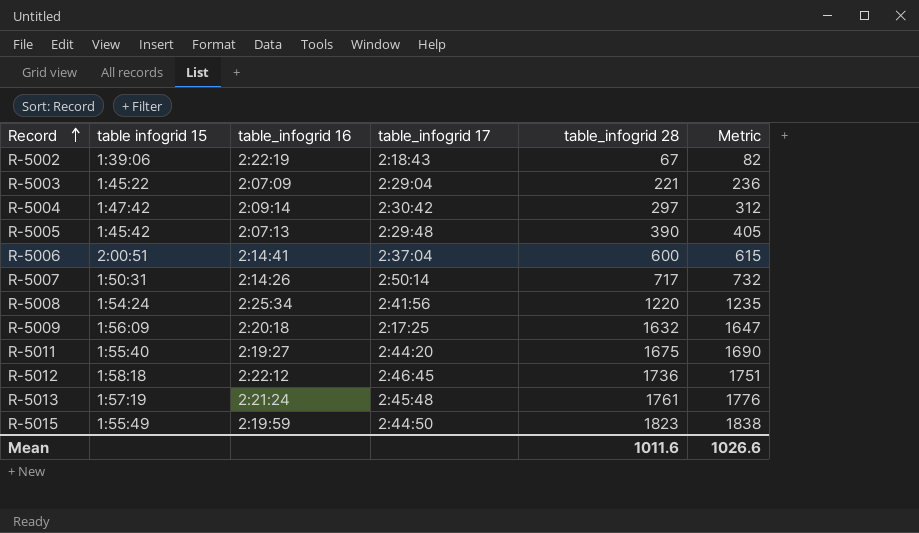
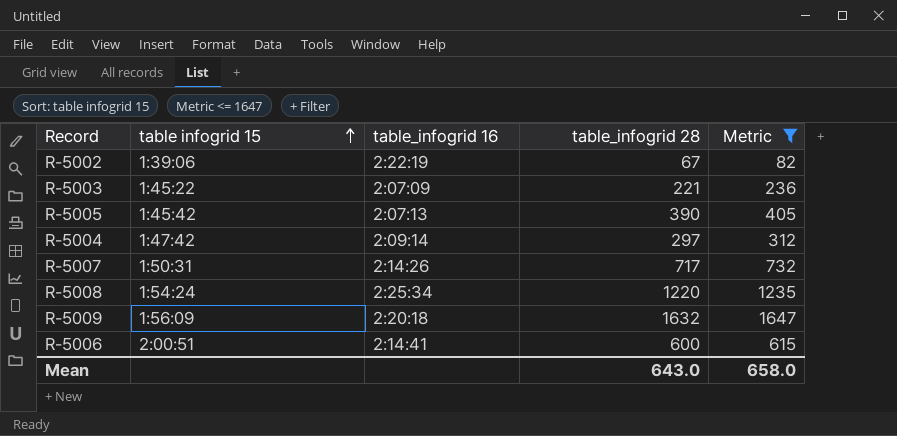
filter: none -> Metric <= 1647
row order: Record ascending -> table infogrid 15 ascending
column table_infogrid 17 | position: 4 -> none
Mean | table_infogrid 28: 1011.6 -> 643.0
Mean | Metric: 1026.6 -> 658.0

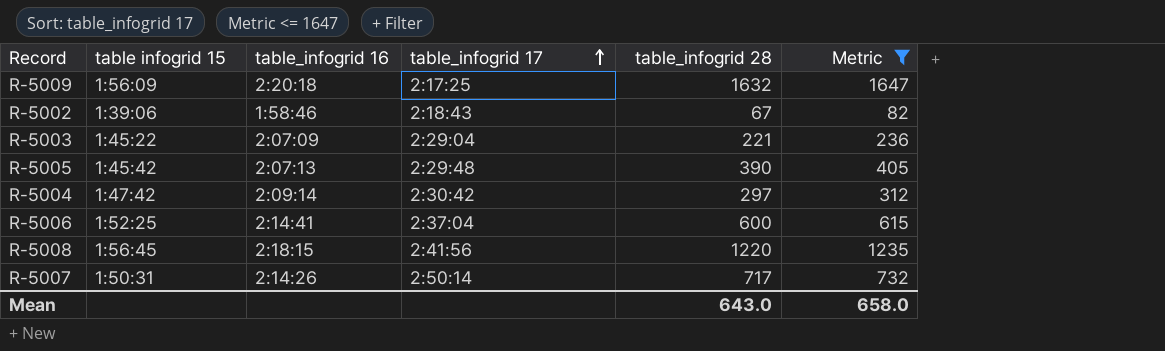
row order: table infogrid 15 ascending -> table_infogrid 17 ascending
column table_infogrid 17 | position: none -> 4
R-5002 | table_infogrid 16: 2:22:19 -> 1:58:46
R-5006 | table infogrid 15: 2:00:51 -> 1:52:25
R-5008 | table infogrid 15: 1:54:24 -> 1:56:45
R-5008 | table_infogrid 16: 2:25:34 -> 2:18:15

